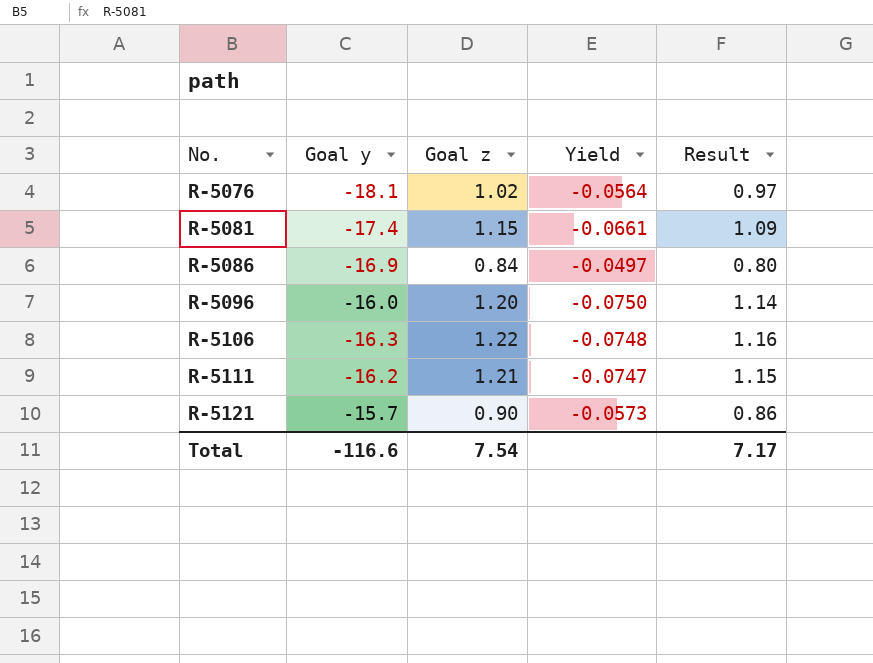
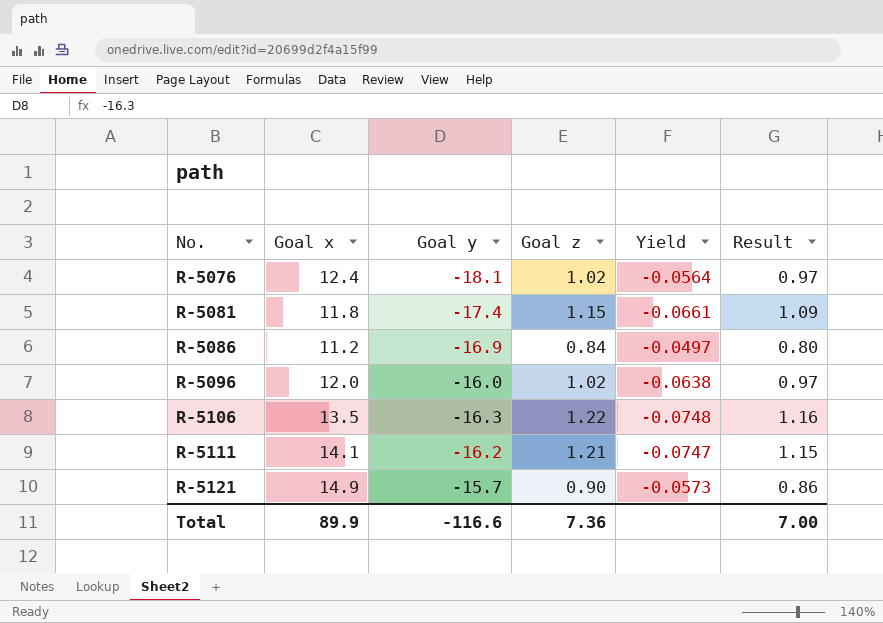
column Goal x | position: none -> 2
R-5096 | Goal z: 1.20 -> 1.02
R-5096 | Yield: -0.0750 -> -0.0638
R-5096 | Result: 1.14 -> 0.97
Total | Goal z: 7.54 -> 7.36
Total | Result: 7.17 -> 7.00

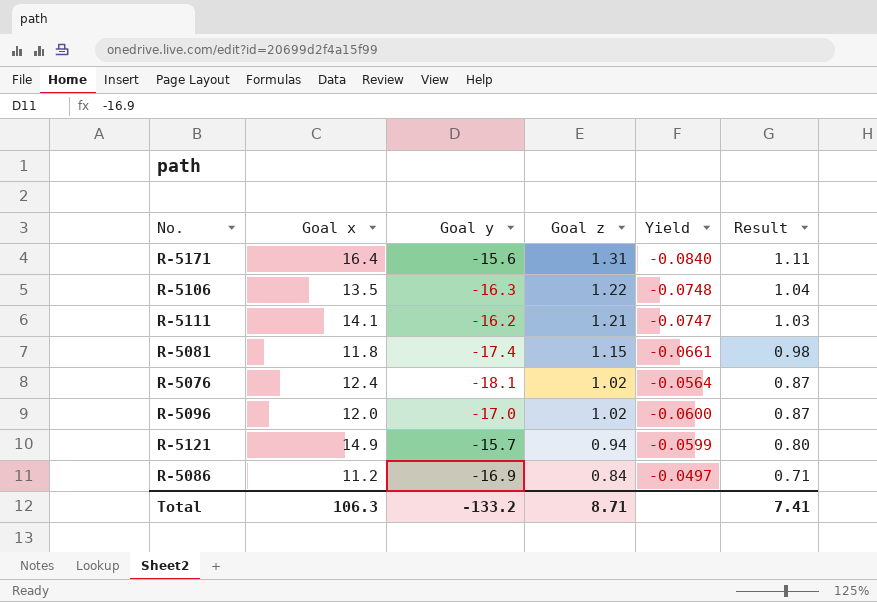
row order: No. ascending -> Goal z descending
column Result | formula: [Goal z] * 0.95 -> [Goal z] * 0.85
row R-5171: none -> 16.4 | -15.6 | 1.31 | -0.0840 | 1.11
R-5096 | Goal y: -16.0 -> -17.0
R-5096 | Yield: -0.0638 -> -0.0600
R-5121 | Goal z: 0.90 -> 0.94
R-5121 | Yield: -0.0573 -> -0.0599
Total | Goal x: 89.9 -> 106.3
Total | Goal y: -116.6 -> -133.2
Total | Goal z: 7.36 -> 8.71
Total | Result: 7.00 -> 7.41

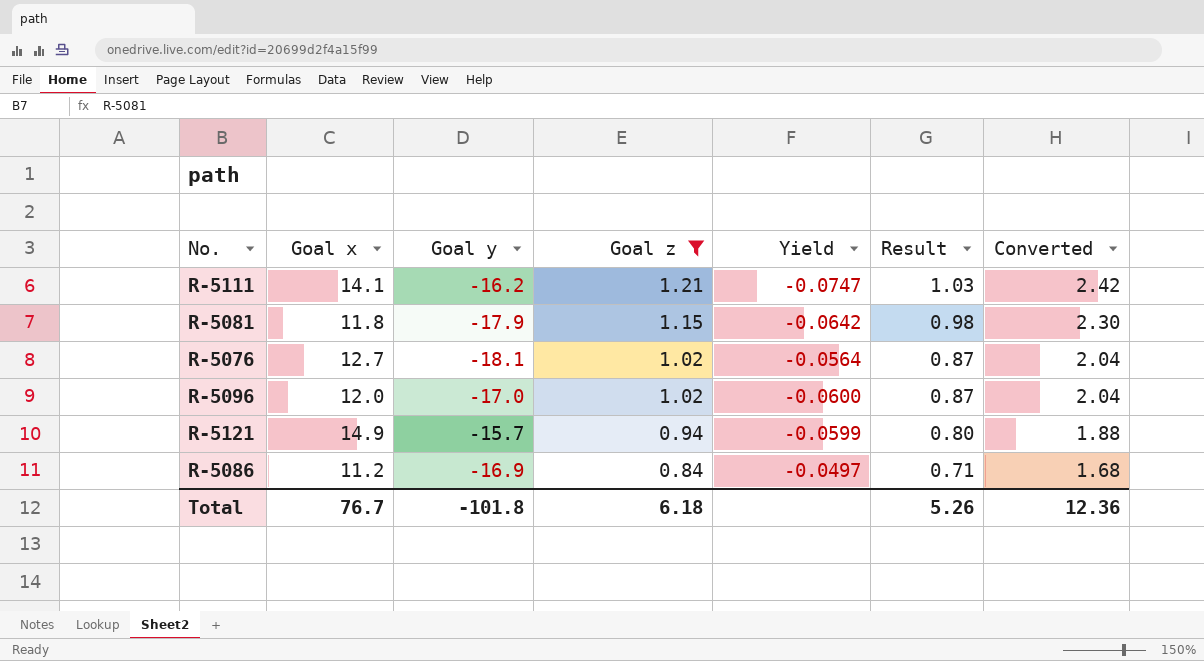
filter: none -> Goal z <= 1.21
column Converted | formula: none -> [Goal z] * 2
R-5081 | Goal y: -17.4 -> -17.9
R-5081 | Yield: -0.0661 -> -0.0642
R-5076 | Goal x: 12.4 -> 12.7
Total | Goal x: 106.3 -> 76.7
Total | Goal y: -133.2 -> -101.8
Total | Goal z: 8.71 -> 6.18
Total | Result: 7.41 -> 5.26

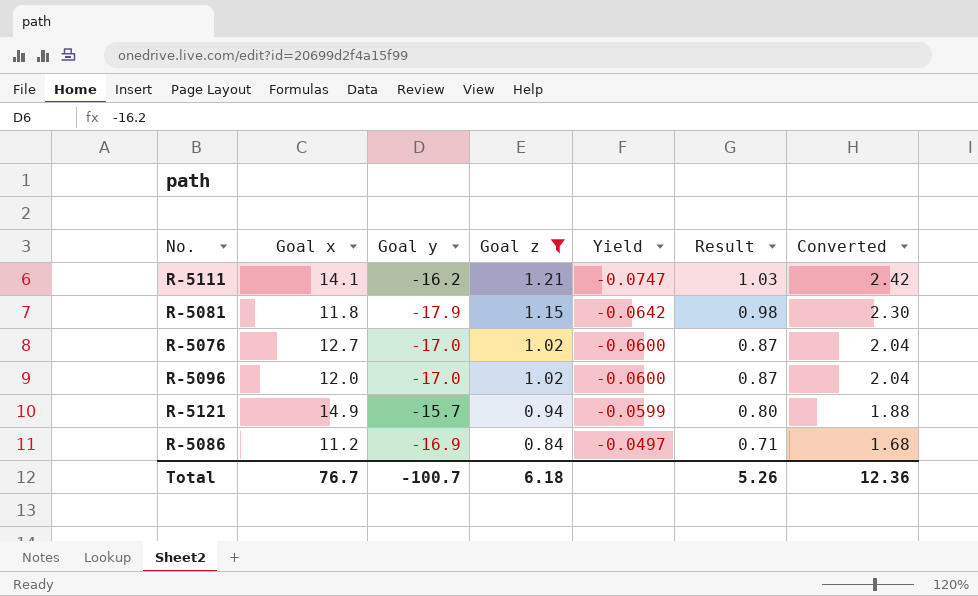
R-5076 | Goal y: -18.1 -> -17.0
R-5076 | Yield: -0.0564 -> -0.0600
Total | Goal y: -101.8 -> -100.7

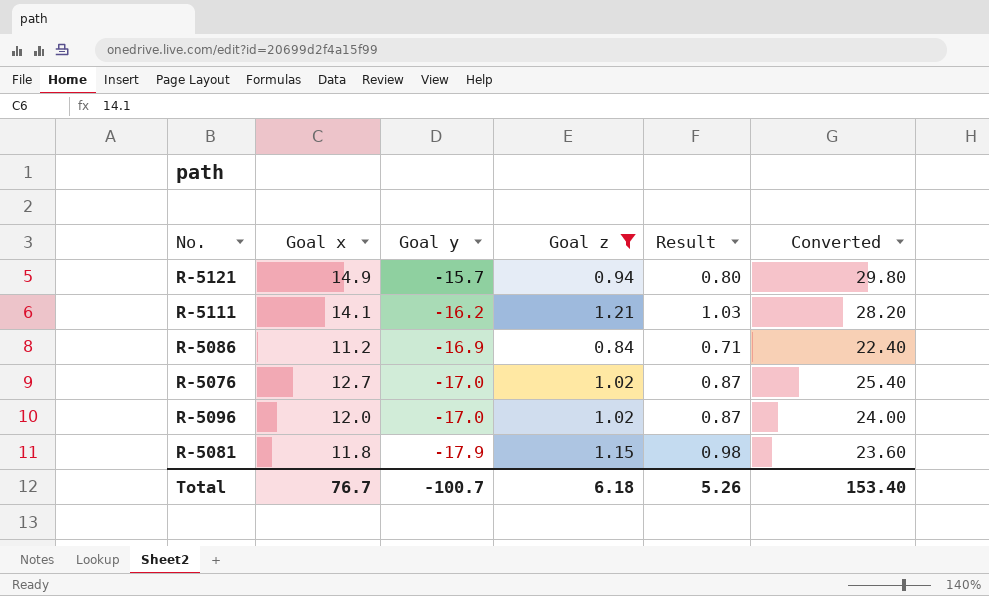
row order: Goal z descending -> Goal y descending
column Yield | formula: [Goal z] / [Goal y] -> none
column Converted | formula: [Goal z] * 2 -> [Goal x] * 2
Total | Converted: 12.36 -> 153.40

